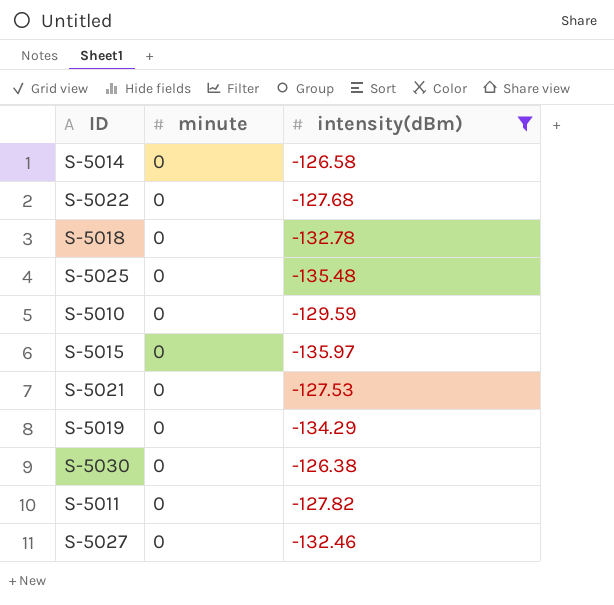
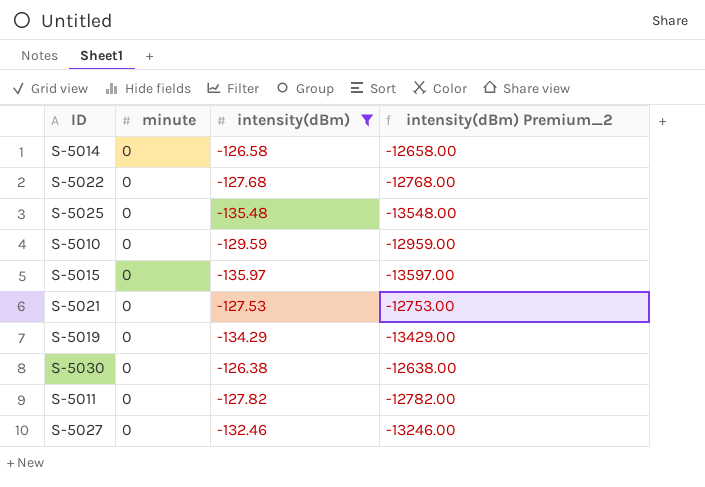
column intensity(dBm) Premium_2 | formula: none -> [intensity(dBm)] * 100
row S-5018: 0 | -132.78 -> none

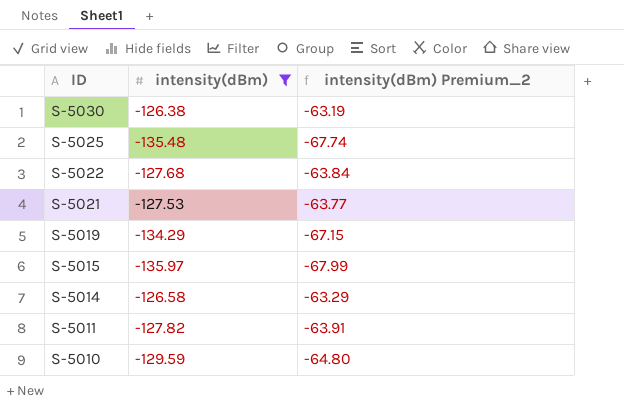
row order: none -> ID descending
column minute | position: 2 -> none
column intensity(dBm) Premium_2 | formula: [intensity(dBm)] * 100 -> [intensity(dBm)] * 0.5
row S-5027: 0 | -132.46 | -13246.00 -> none

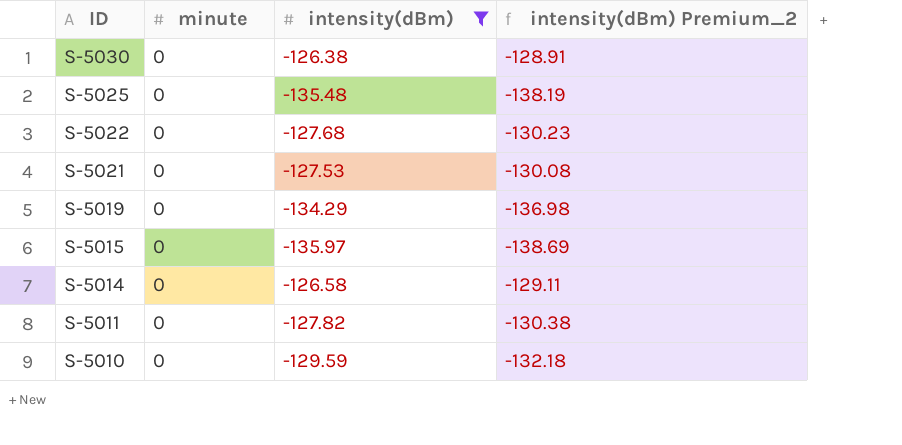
column minute | position: none -> 2
column intensity(dBm) Premium_2 | formula: [intensity(dBm)] * 0.5 -> [intensity(dBm)] * 1.02

